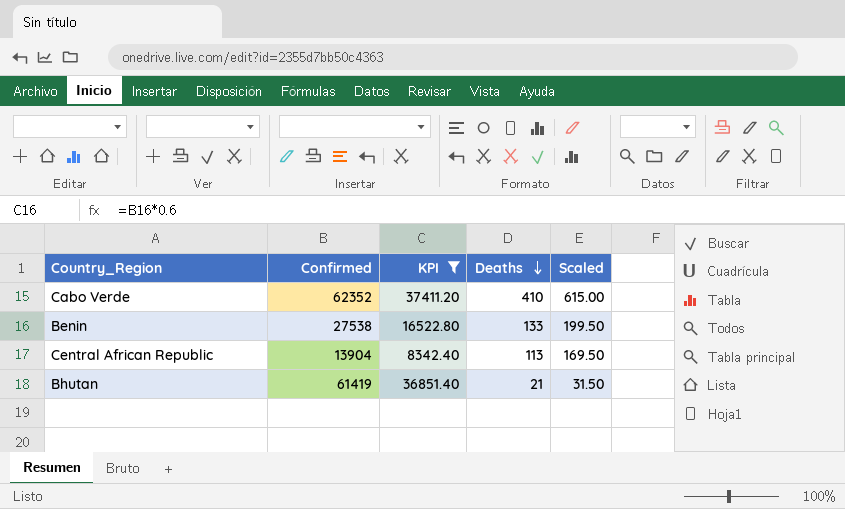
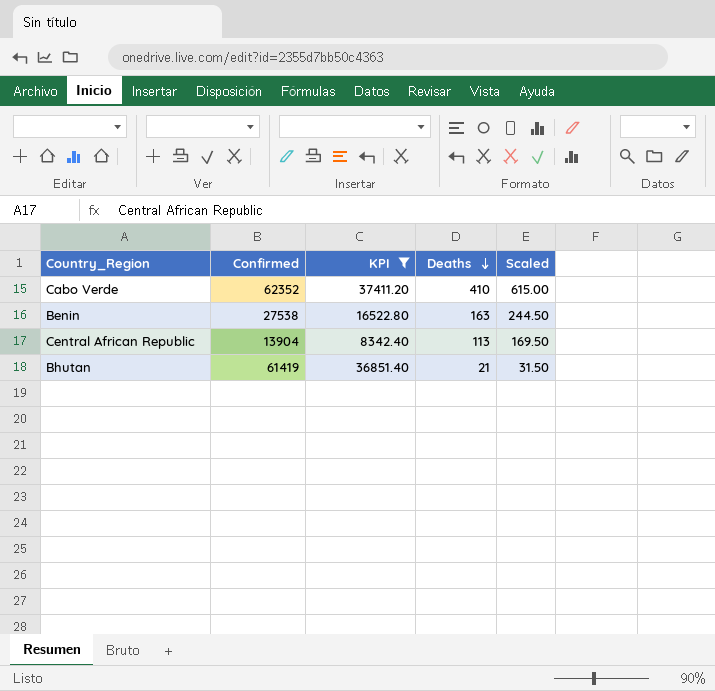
Benin | Deaths: 133 -> 163
Benin | Scaled: 199.50 -> 244.50

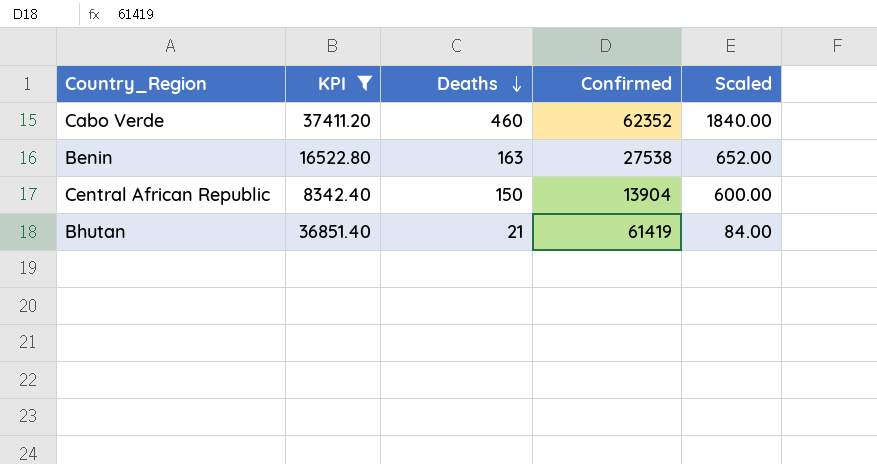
column Confirmed | position: 2 -> 4
column Scaled | formula: [Deaths] * 1.5 -> [Deaths] * 4
Cabo Verde | Deaths: 410 -> 460
Central African Republic | Deaths: 113 -> 150

